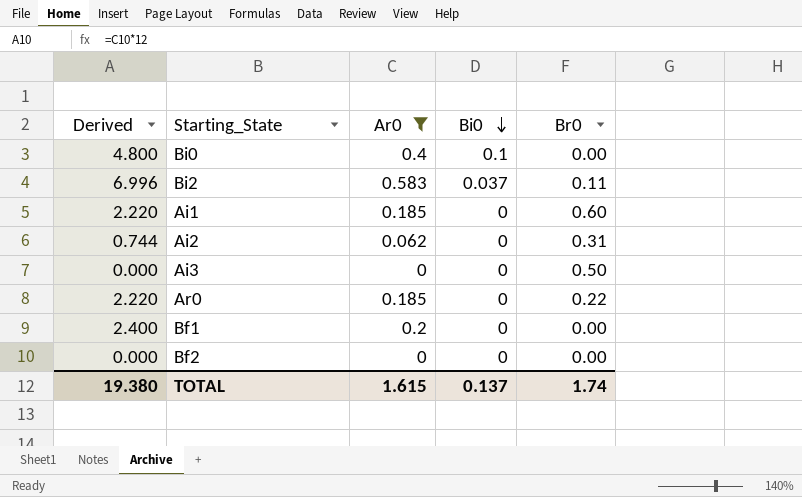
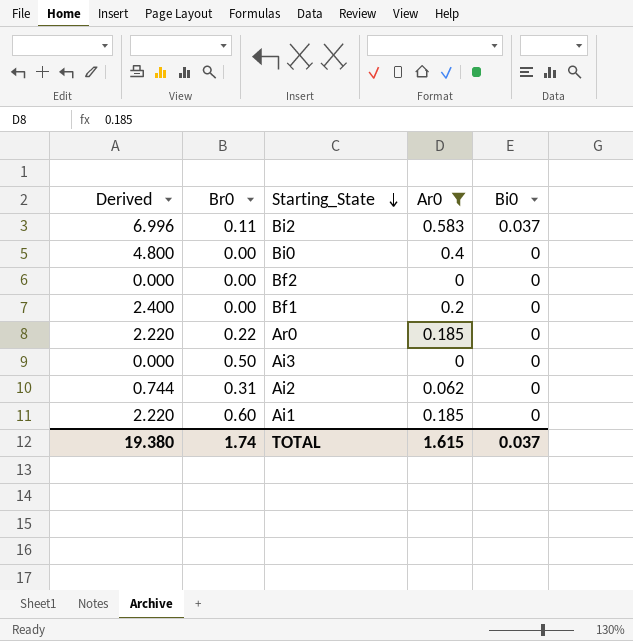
row order: Bi0 descending -> Starting_State descending
column Br0 | position: 5 -> 2
Bi0 | Bi0: 0.1 -> 0
TOTAL | Bi0: 0.137 -> 0.037

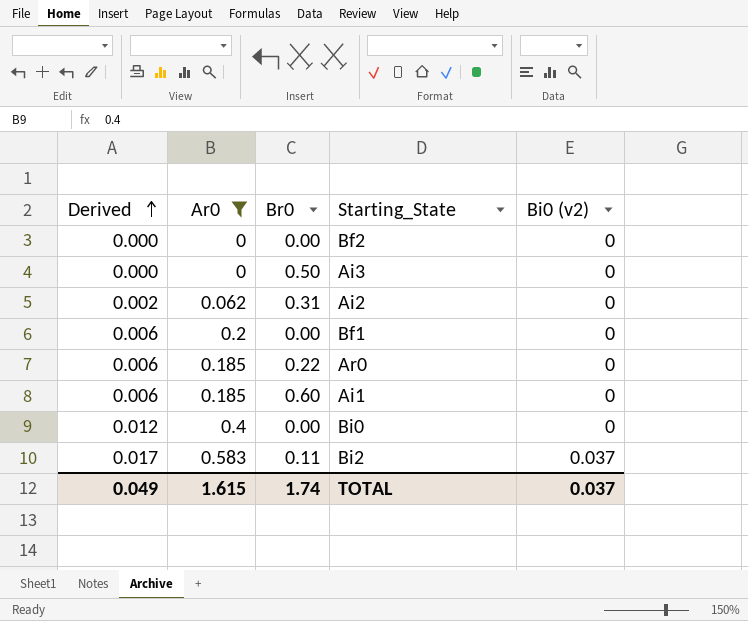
row order: Starting_State descending -> Derived ascending
column Derived | formula: [Ar0] * 12 -> [Ar0] * 0.03
column Ar0 | position: 4 -> 2
column name: Bi0 -> Bi0 (v2)
TOTAL | Derived: 19.380 -> 0.049

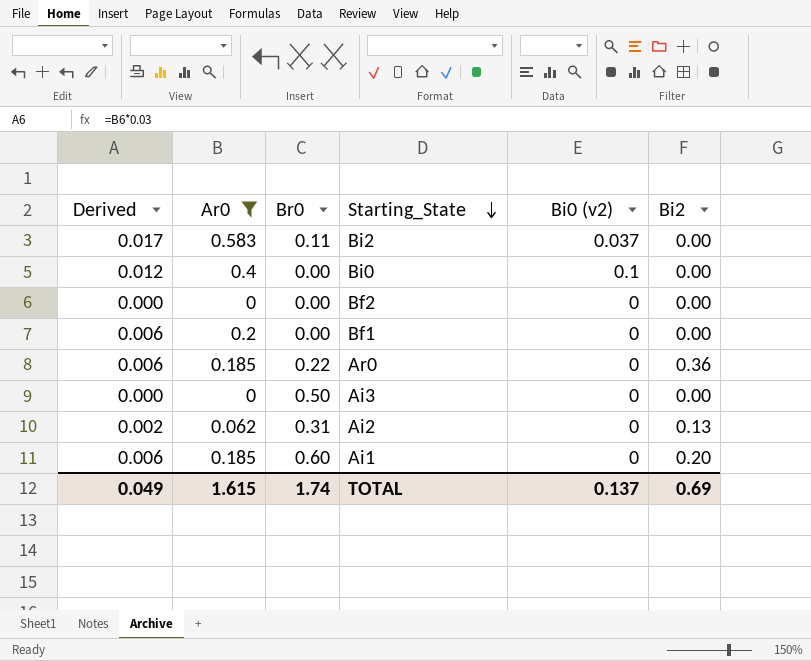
row order: Derived ascending -> Starting_State descending
column Bi2 | position: none -> 6
Bi0 | Bi0 (v2): 0 -> 0.1
TOTAL | Bi0 (v2): 0.037 -> 0.137

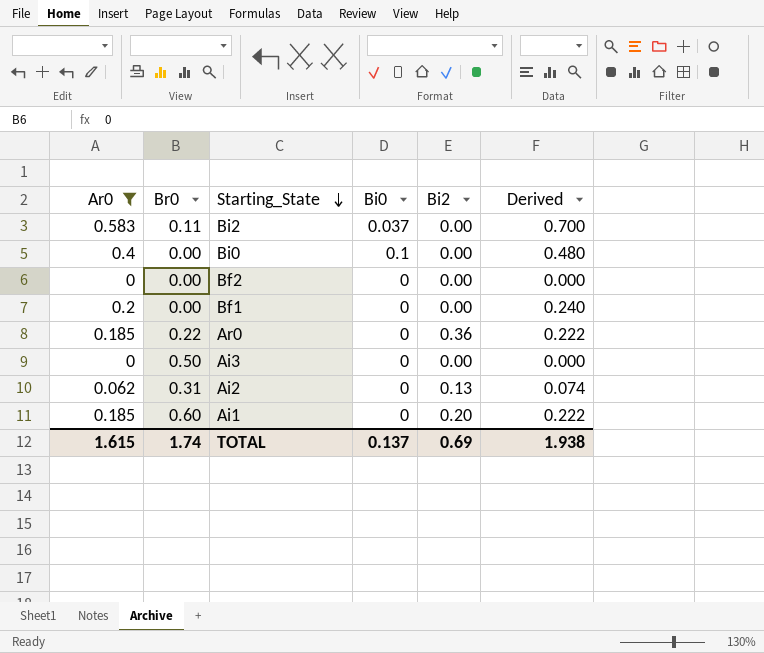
column name: Bi0 (v2) -> Bi0
column Derived | formula: [Ar0] * 0.03 -> [Ar0] * 1.2
column Derived | position: 1 -> 6
TOTAL | Derived: 0.049 -> 1.938

